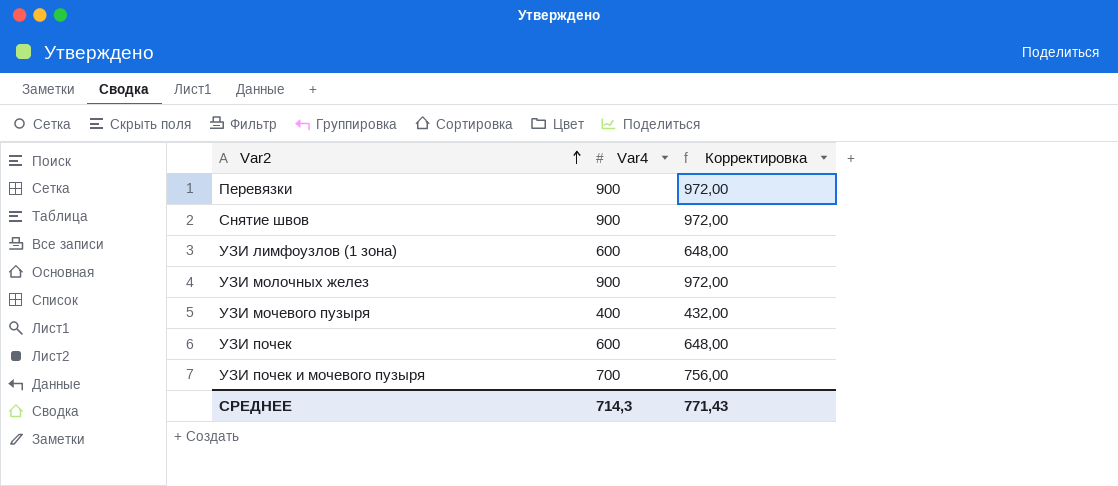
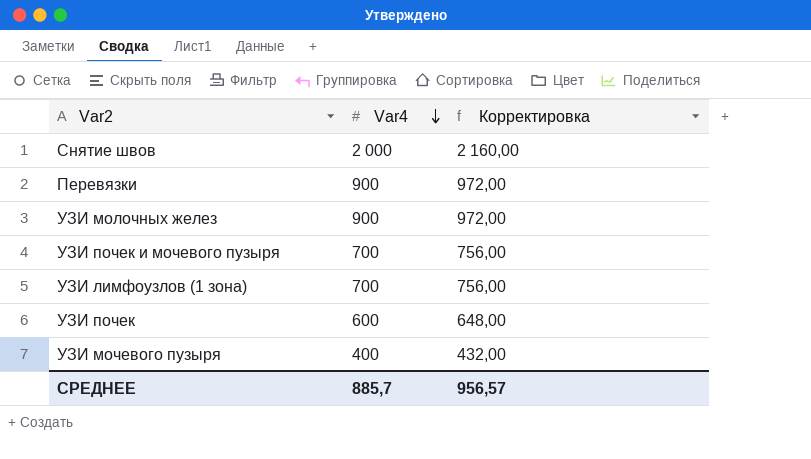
row order: Var2 ascending -> Var4 descending
Снятие швов | Var4: 900 -> 2 000
Снятие швов | Корректировка: 972,00 -> 2 160,00
УЗИ лимфоузлов (1 зона) | Var4: 600 -> 700
УЗИ лимфоузлов (1 зона) | Корректировка: 648,00 -> 756,00
СРЕДНЕЕ | Var4: 714,3 -> 885,7
СРЕДНЕЕ | Корректировка: 771,43 -> 956,57

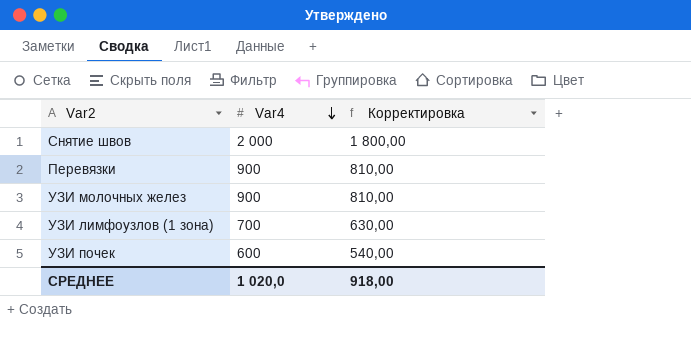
column Корректировка | formula: [Var4] * 1,08 -> [Var4] * 0,9
row УЗИ почек и мочевого пузыря: 700 | 756,00 -> none
row УЗИ мочевого пузыря: 400 | 432,00 -> none
СРЕДНЕЕ | Var4: 885,7 -> 1 020,0
СРЕДНЕЕ | Корректировка: 956,57 -> 918,00

